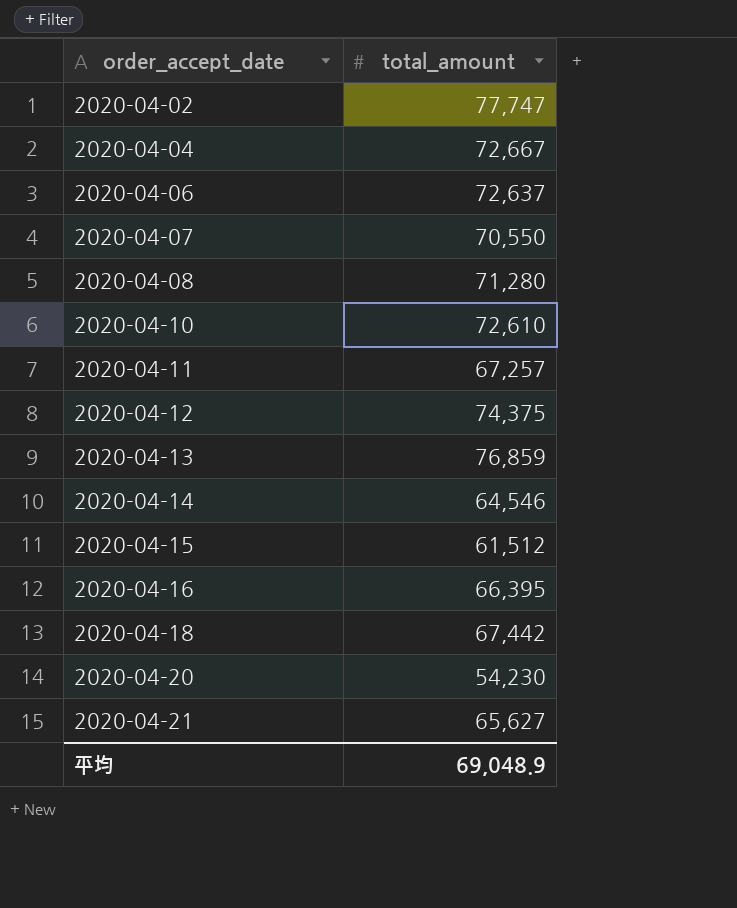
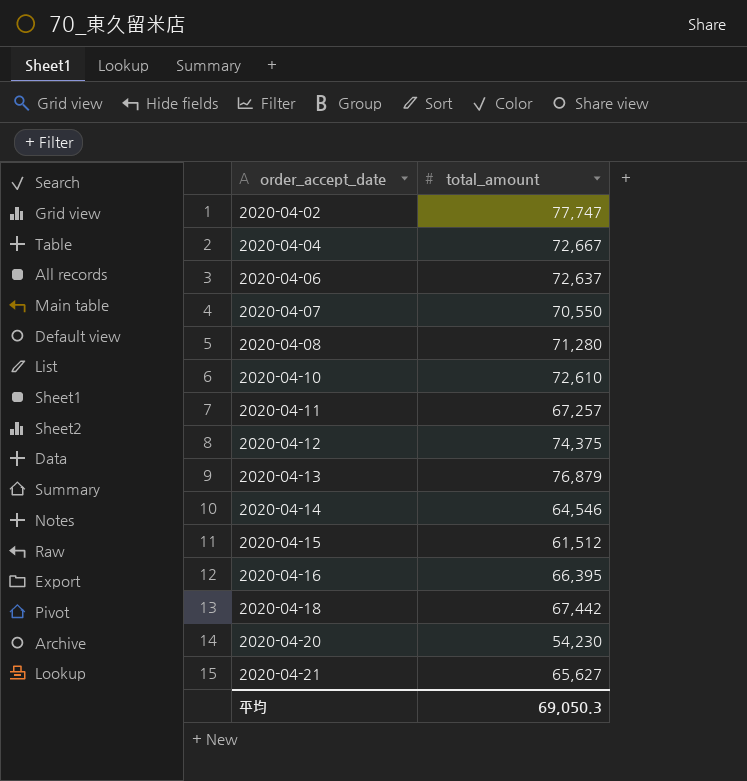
2020-04-13 | total_amount: 76,859 -> 76,879
平均 | total_amount: 69,048.9 -> 69,050.3

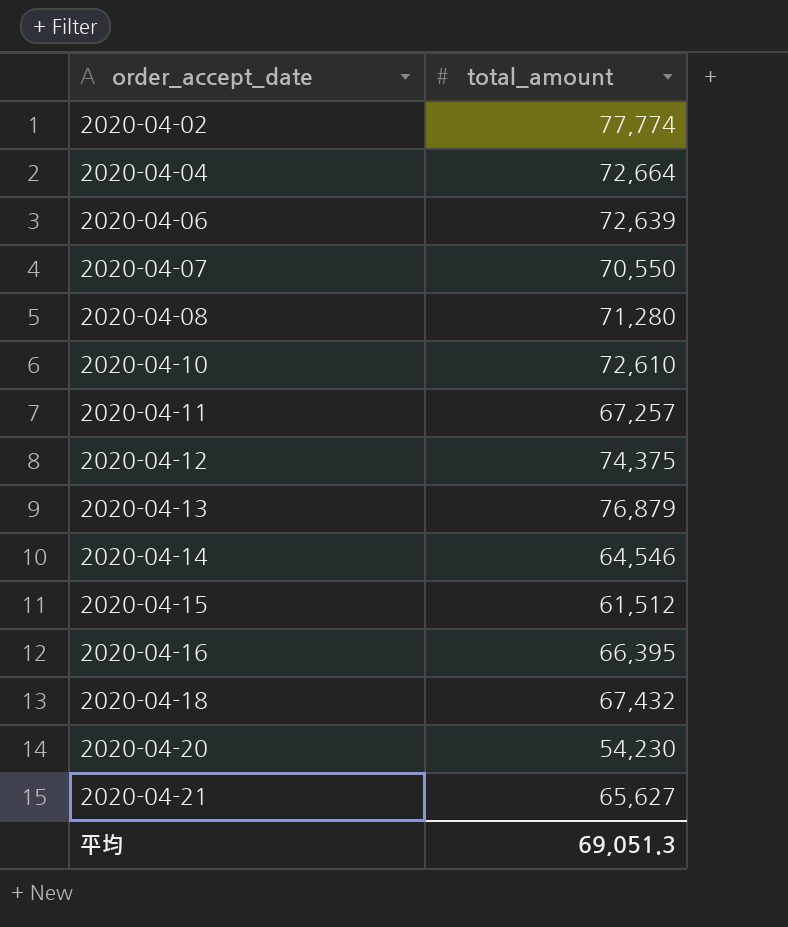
2020-04-02 | total_amount: 77,747 -> 77,774
2020-04-04 | total_amount: 72,667 -> 72,664
2020-04-06 | total_amount: 72,637 -> 72,639
2020-04-18 | total_amount: 67,442 -> 67,432
平均 | total_amount: 69,050.3 -> 69,051.3

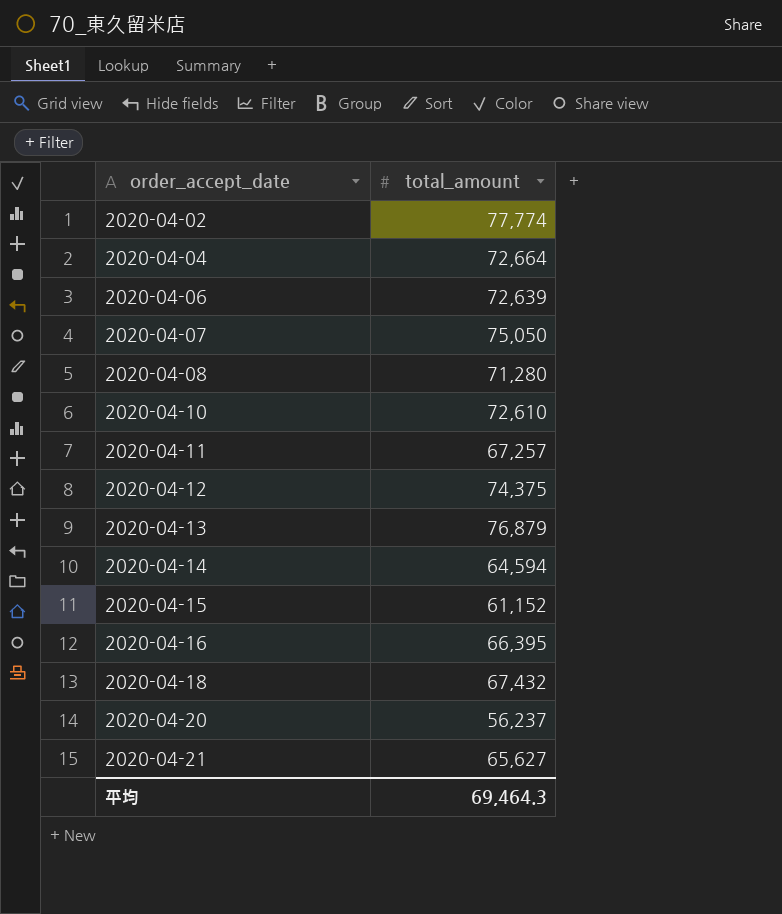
2020-04-07 | total_amount: 70,550 -> 75,050
2020-04-14 | total_amount: 64,546 -> 64,594
2020-04-15 | total_amount: 61,512 -> 61,152
2020-04-20 | total_amount: 54,230 -> 56,237
平均 | total_amount: 69,051.3 -> 69,464.3

